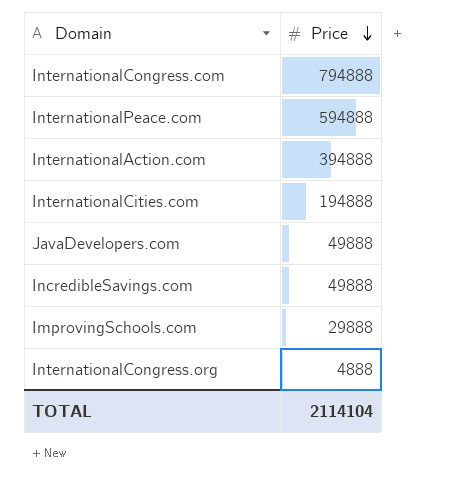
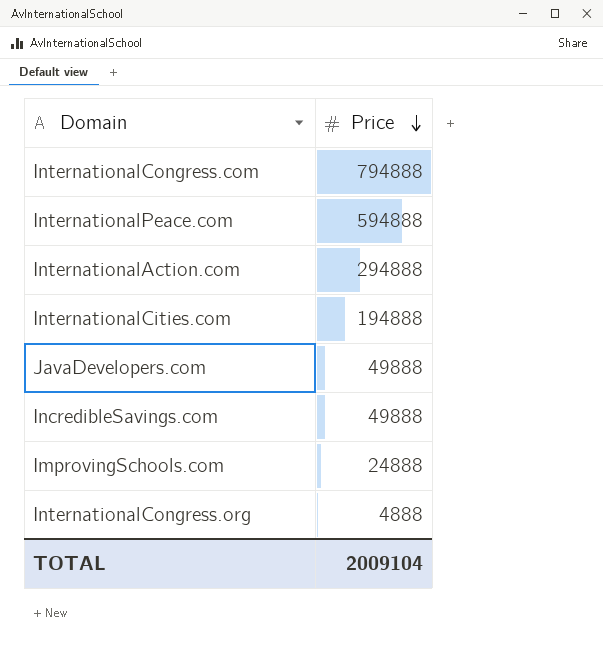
InternationalAction.com | Price: 394888 -> 294888
ImprovingSchools.com | Price: 29888 -> 24888
TOTAL | Price: 2114104 -> 2009104

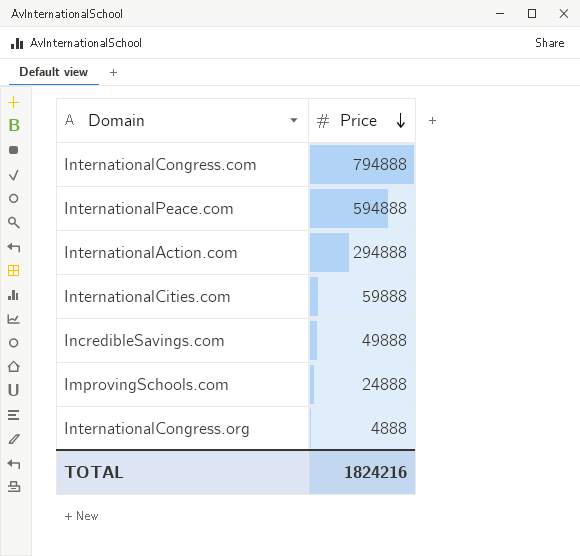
row JavaDevelopers.com: 49888 -> none
InternationalCities.com | Price: 194888 -> 59888
TOTAL | Price: 2009104 -> 1824216

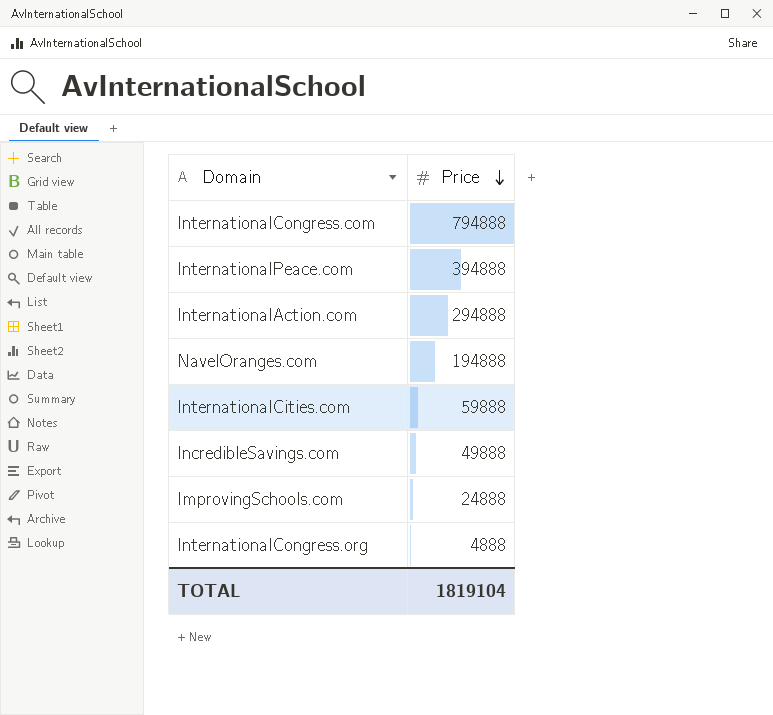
InternationalPeace.com | Price: 594888 -> 394888
row NavelOranges.com: none -> 194888
TOTAL | Price: 1824216 -> 1819104

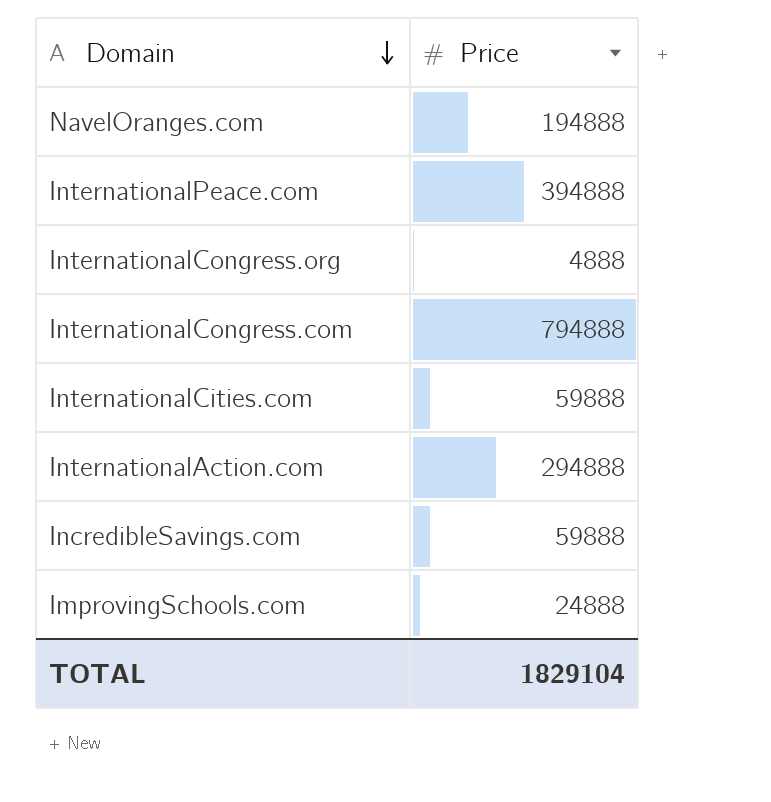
row order: Price descending -> Domain descending
IncredibleSavings.com | Price: 49888 -> 59888
TOTAL | Price: 1819104 -> 1829104

